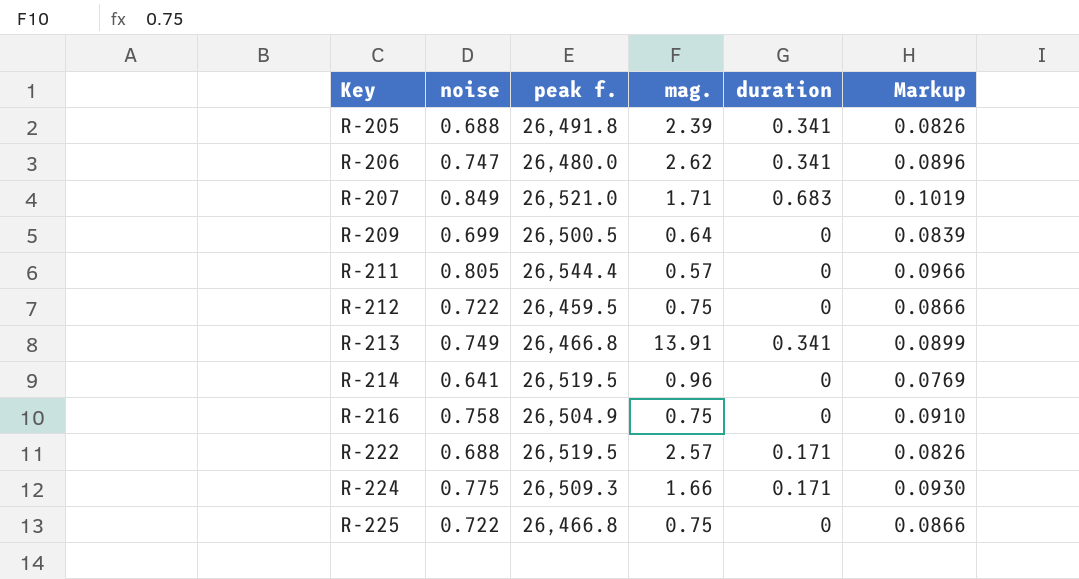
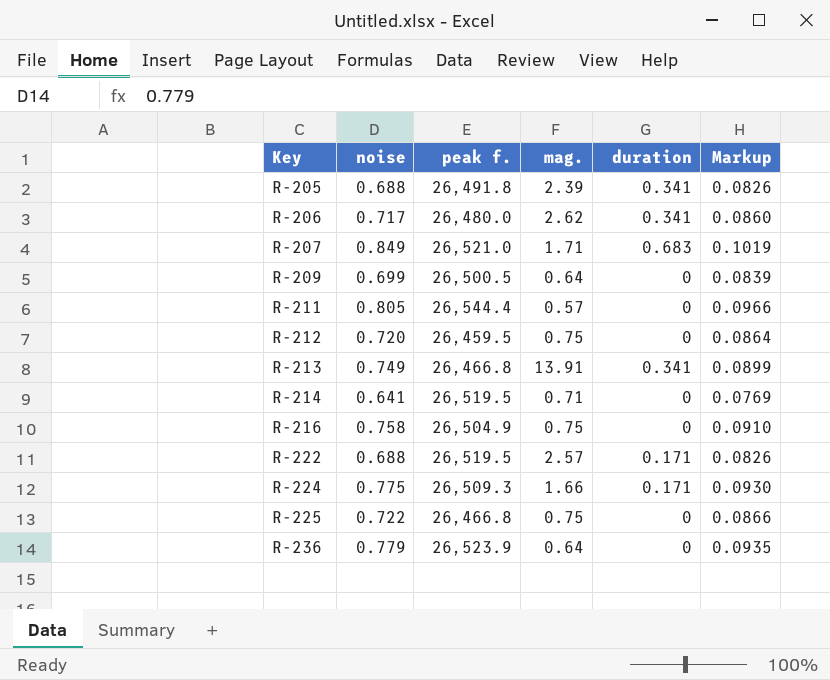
R-206 | noise: 0.747 -> 0.717
R-206 | Markup: 0.0896 -> 0.0860
R-212 | noise: 0.722 -> 0.720
R-212 | Markup: 0.0866 -> 0.0864
R-214 | mag.: 0.96 -> 0.71
row R-236: none -> 0.779 | 26,523.9 | 0.64 | 0 | 0.0935

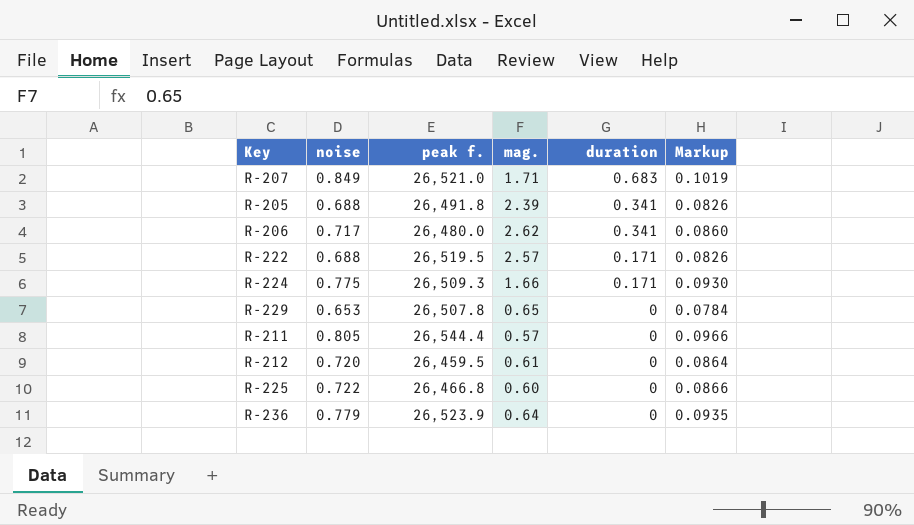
row order: Key ascending -> duration descending
row R-209: 0.699 | 26,500.5 | 0.64 | 0 | 0.0839 -> none
row R-213: 0.749 | 26,466.8 | 13.91 | 0.341 | 0.0899 -> none
row R-214: 0.641 | 26,519.5 | 0.71 | 0 | 0.0769 -> none
row R-216: 0.758 | 26,504.9 | 0.75 | 0 | 0.0910 -> none
row R-229: none -> 0.653 | 26,507.8 | 0.65 | 0 | 0.0784
R-212 | mag.: 0.75 -> 0.61
R-225 | mag.: 0.75 -> 0.60

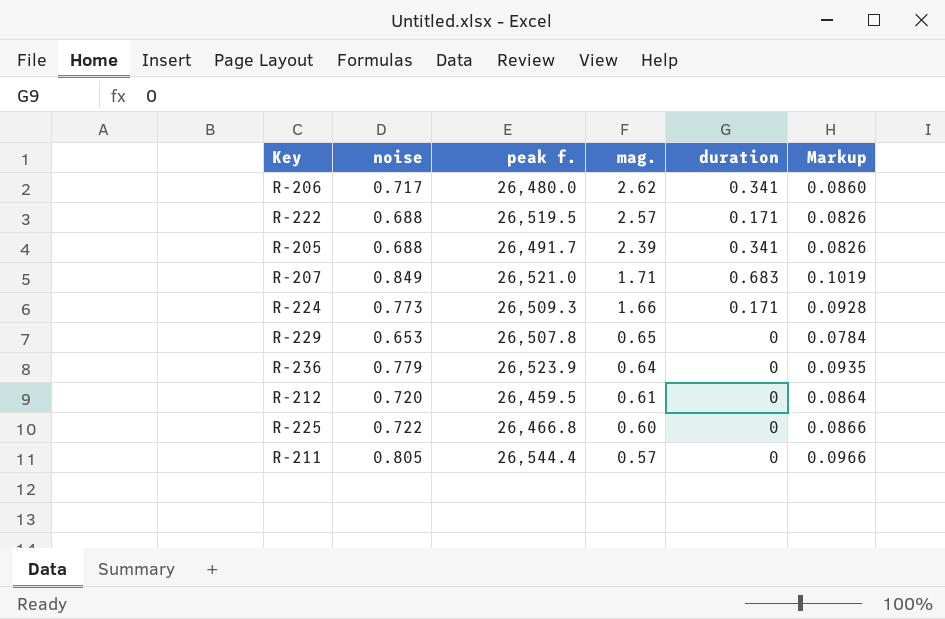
row order: duration descending -> mag. descending
R-205 | peak f.: 26,491.8 -> 26,491.7
R-224 | noise: 0.775 -> 0.773
R-224 | Markup: 0.0930 -> 0.0928

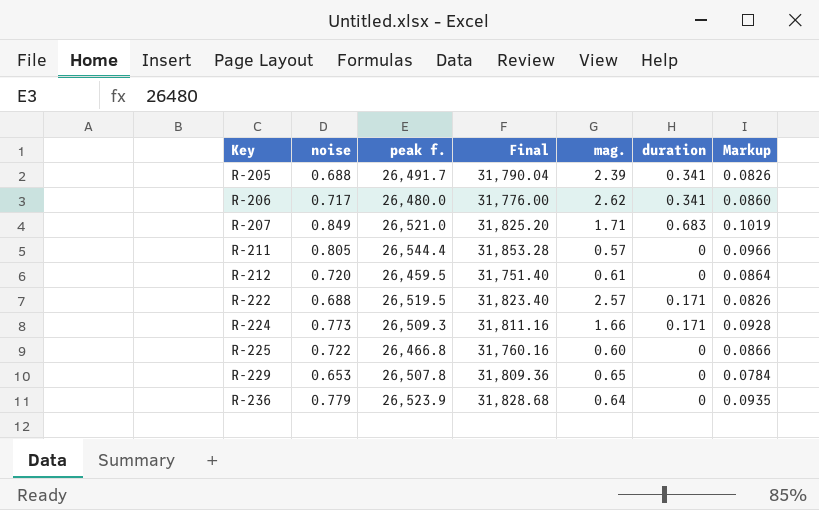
row order: mag. descending -> Key ascending
column Final | formula: none -> [peak f.] * 1.2

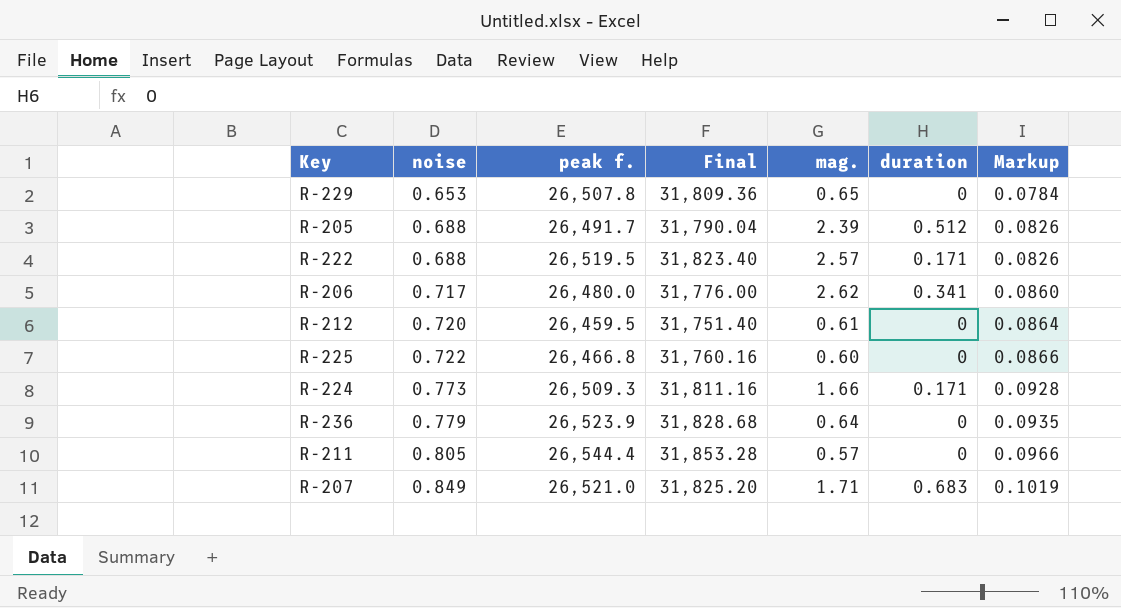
row order: Key ascending -> noise ascending
R-205 | duration: 0.341 -> 0.512

